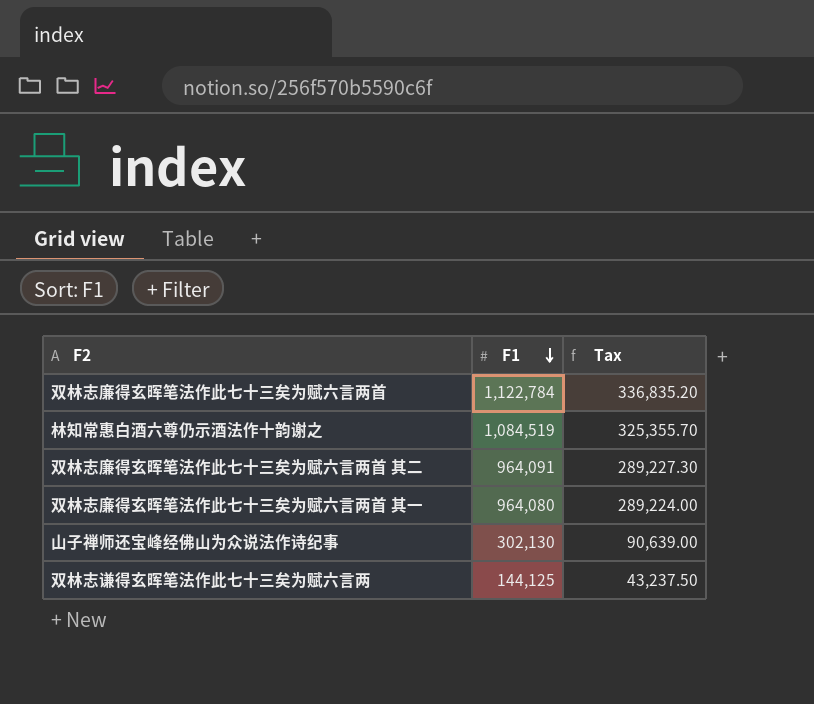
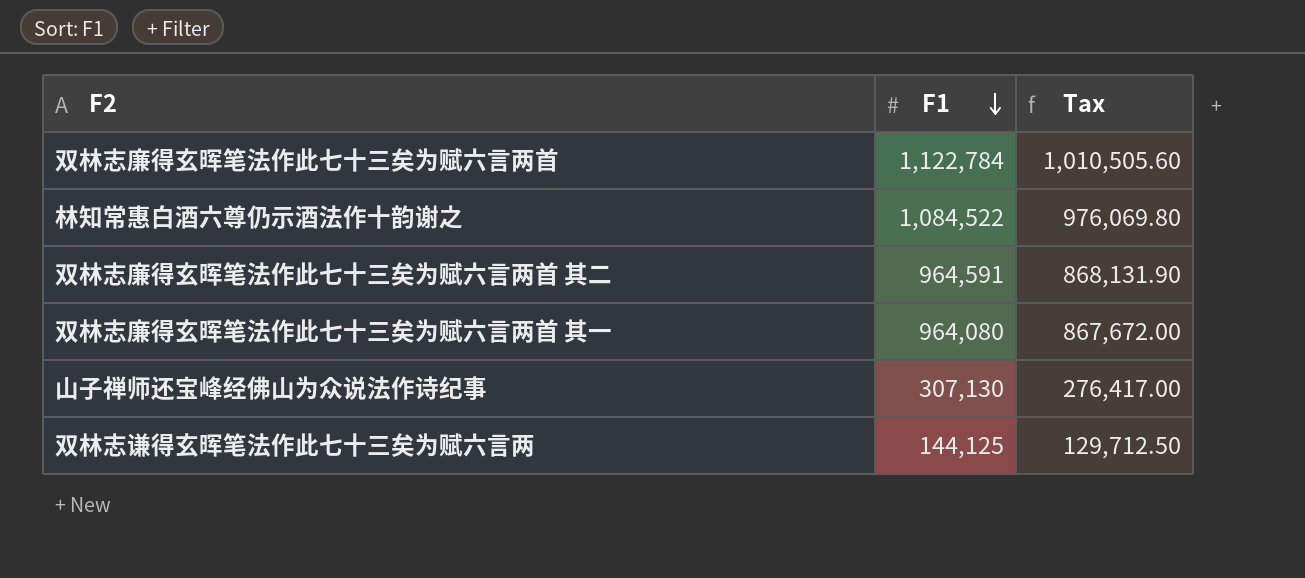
column Tax | formula: [F1] * 0.3 -> [F1] * 0.9
林知常惠白酒六尊仍示酒法作十韵谢之 | F1: 1,084,519 -> 1,084,522
双林志廉得玄晖笔法作此七十三矣为赋六言两首 其二 | F1: 964,091 -> 964,591
山子禅师还宝峰经佛山为众说法作诗纪事 | F1: 302,130 -> 307,130

